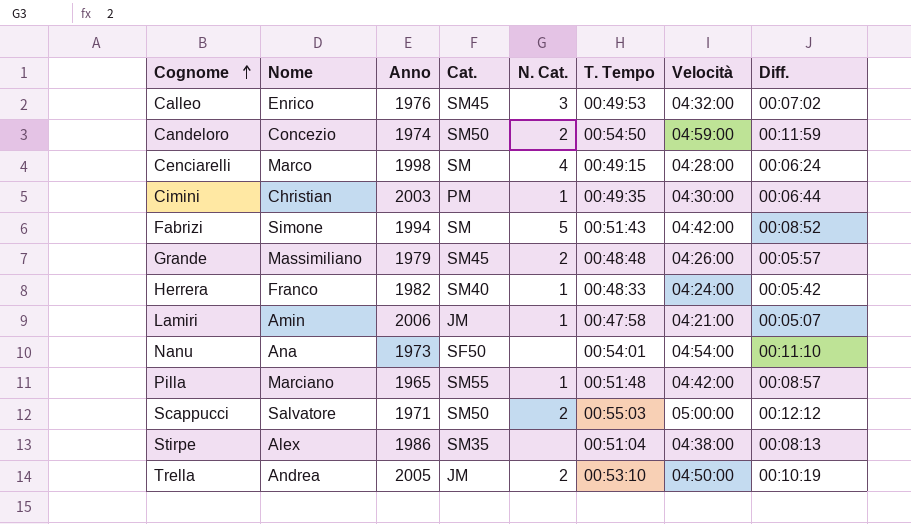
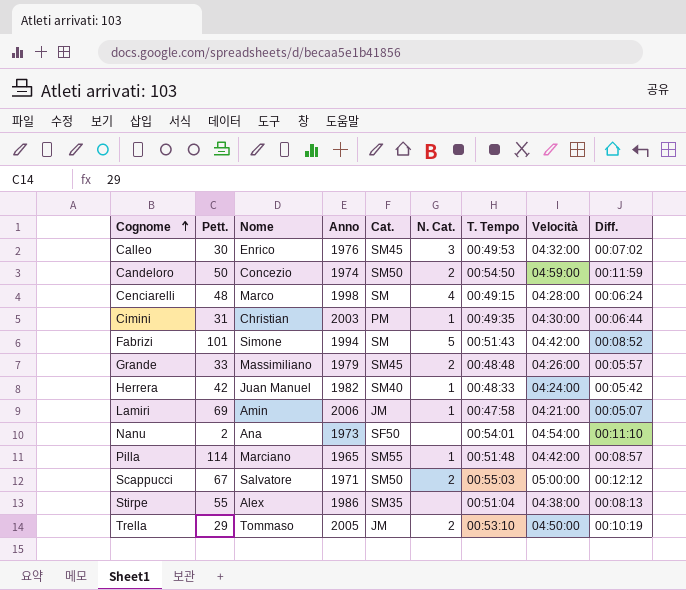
column Pett. | position: none -> 2
Herrera | Nome: Franco -> Juan Manuel
Trella | Nome: Andrea -> Tommaso

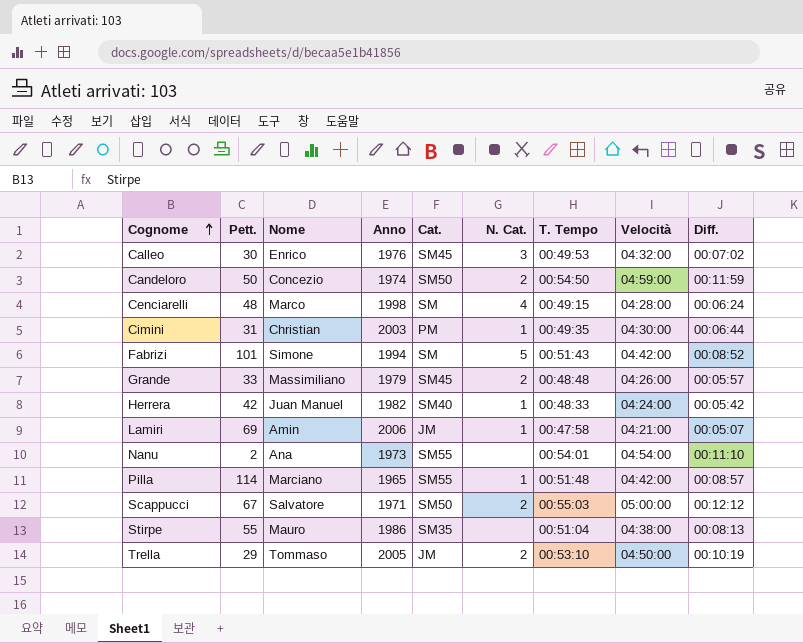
Nanu | Cat.: SF50 -> SM55
Stirpe | Nome: Alex -> Mauro

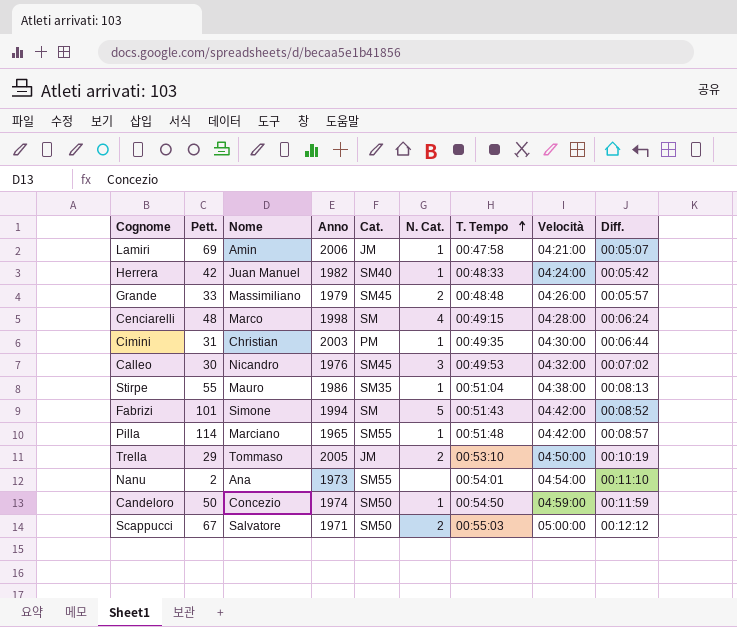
row order: Cognome ascending -> T. Tempo ascending
Calleo | Nome: Enrico -> Nicandro
Stirpe | N. Cat.: none -> 1
Candeloro | N. Cat.: 2 -> 1

